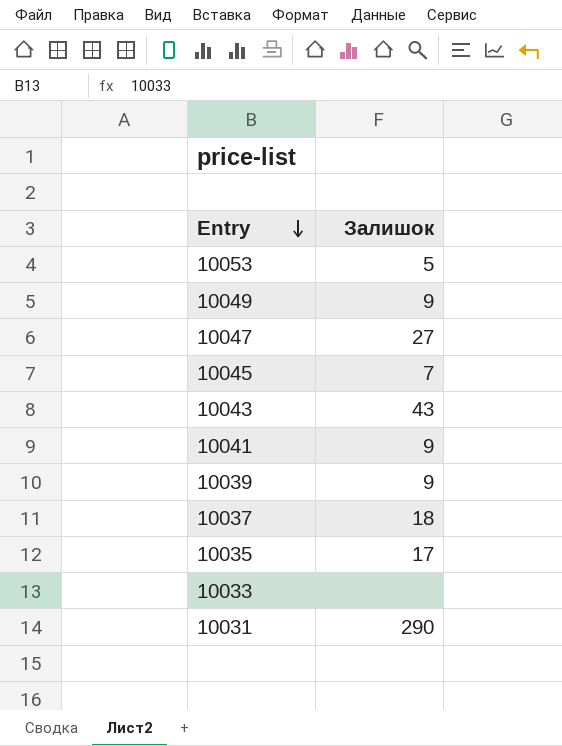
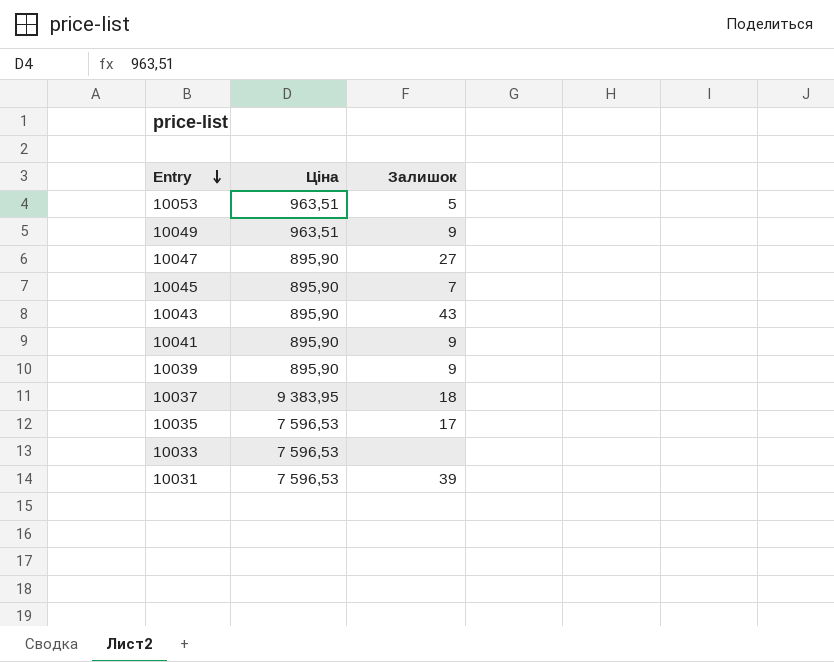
column Ціна | position: none -> 2
10031 | Залишок: 290 -> 39

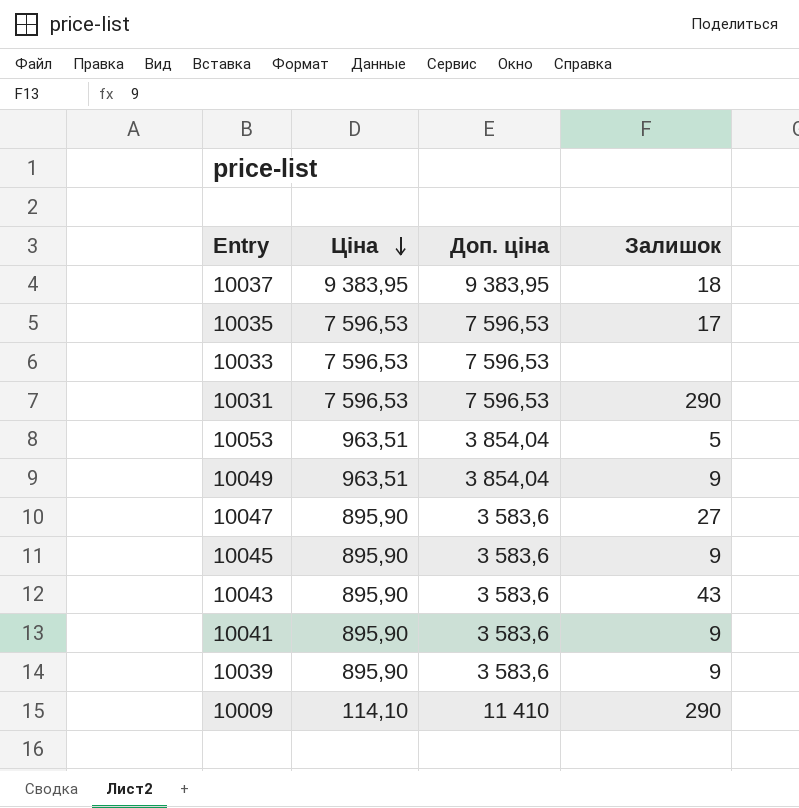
row order: Entry descending -> Ціна descending
column Доп. ціна | position: none -> 3
10031 | Залишок: 39 -> 290
10045 | Залишок: 7 -> 9
row 10009: none -> 114,10 | 11 410 | 290

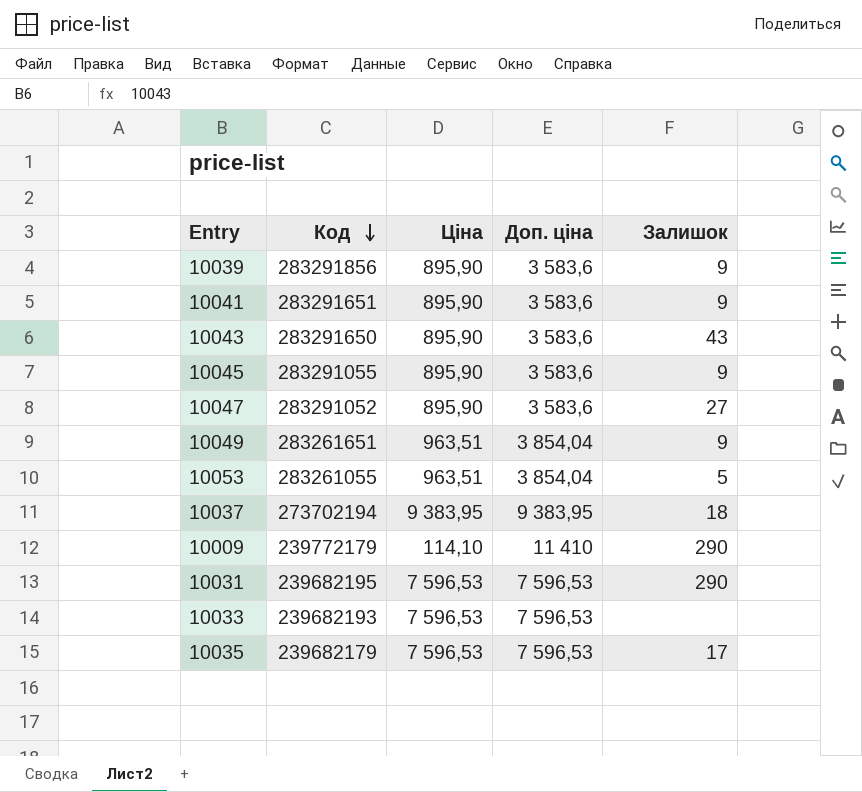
row order: Ціна descending -> Код descending
column Код | position: none -> 2

